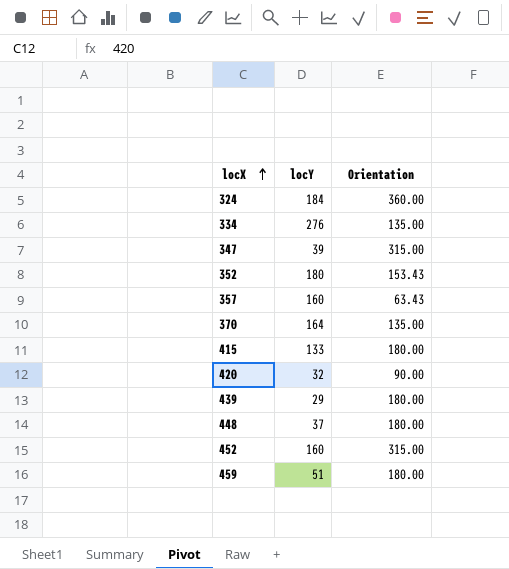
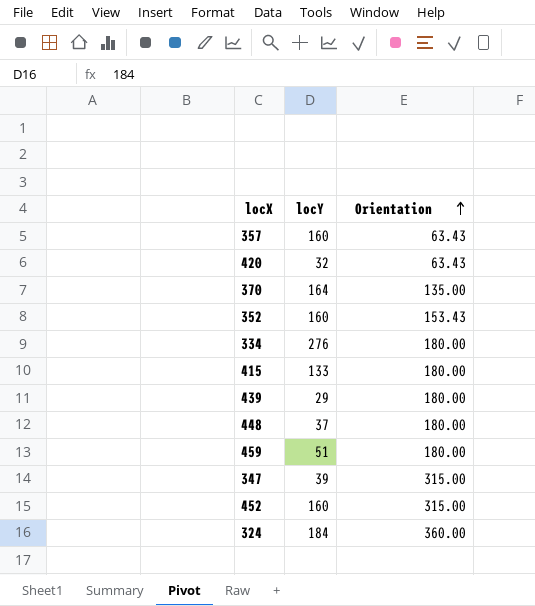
row order: locX ascending -> Orientation ascending
420 | Orientation: 90.00 -> 63.43
352 | locY: 180 -> 160
334 | Orientation: 135.00 -> 180.00

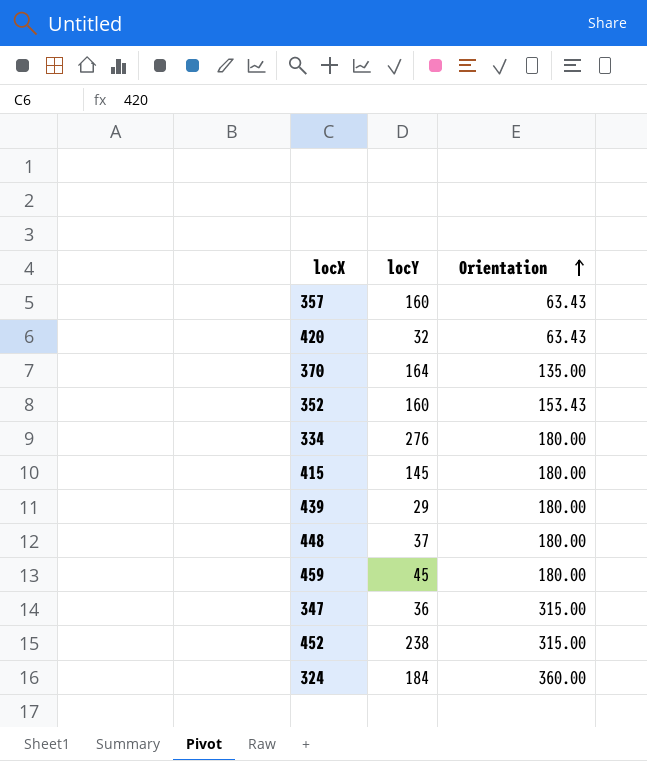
415 | locY: 133 -> 145
459 | locY: 51 -> 45
347 | locY: 39 -> 36
452 | locY: 160 -> 238

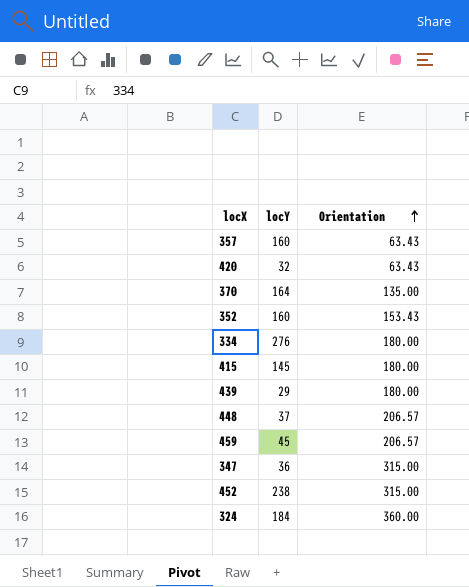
448 | Orientation: 180.00 -> 206.57
459 | Orientation: 180.00 -> 206.57

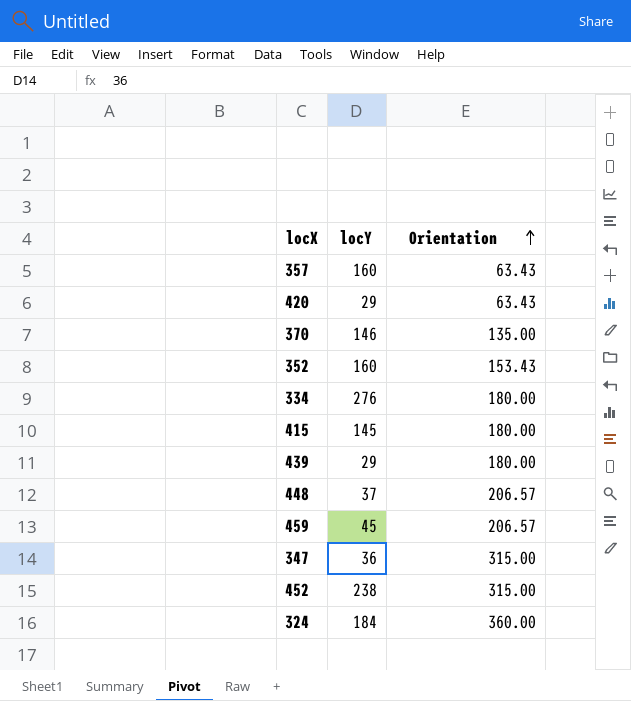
420 | locY: 32 -> 29
370 | locY: 164 -> 146

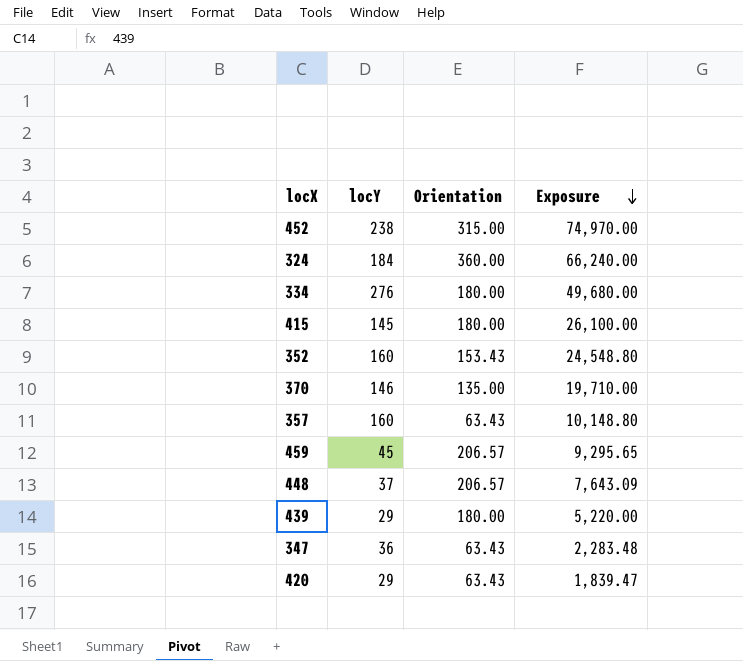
row order: Orientation ascending -> Exposure descending
column Exposure | formula: none -> [locY] * [Orientation]
347 | Orientation: 315.00 -> 63.43

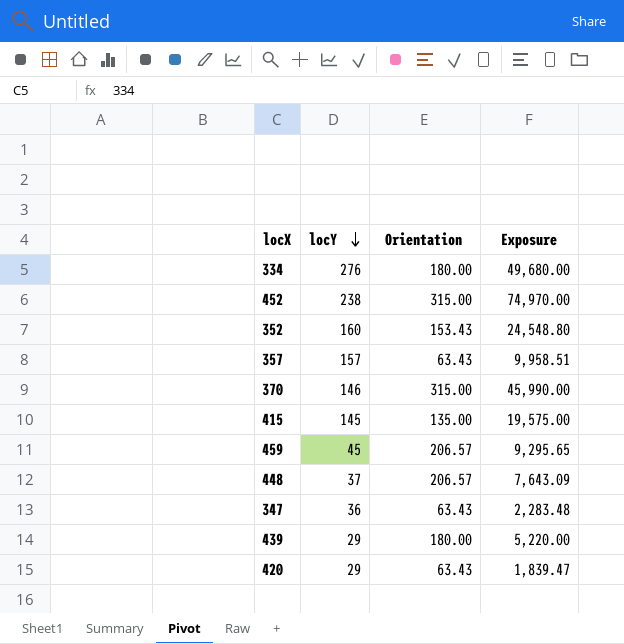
row order: Exposure descending -> locY descending
row 324: 184 | 360.00 | 66,240.00 -> none
357 | locY: 160 -> 157
357 | Exposure: 10,148.80 -> 9,958.51
370 | Orientation: 135.00 -> 315.00
370 | Exposure: 19,710.00 -> 45,990.00
415 | Orientation: 180.00 -> 135.00
415 | Exposure: 26,100.00 -> 19,575.00

